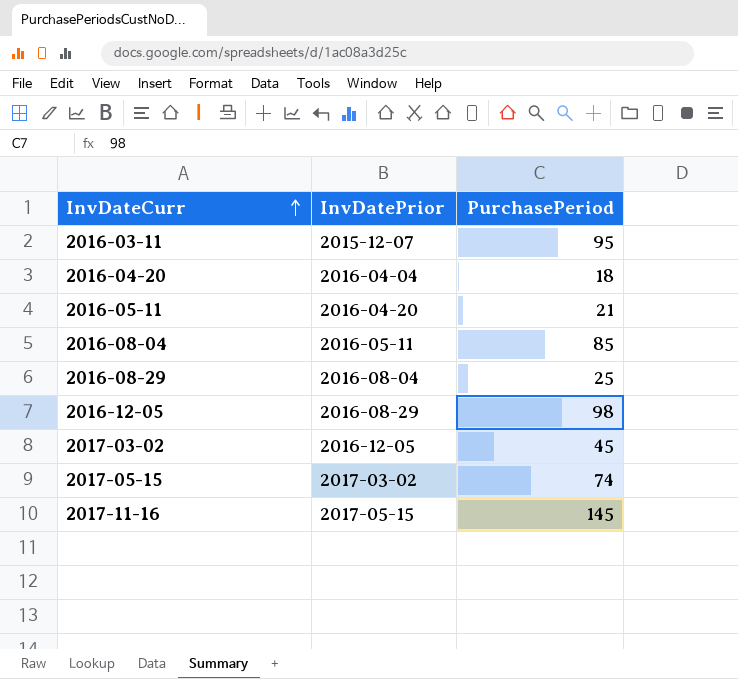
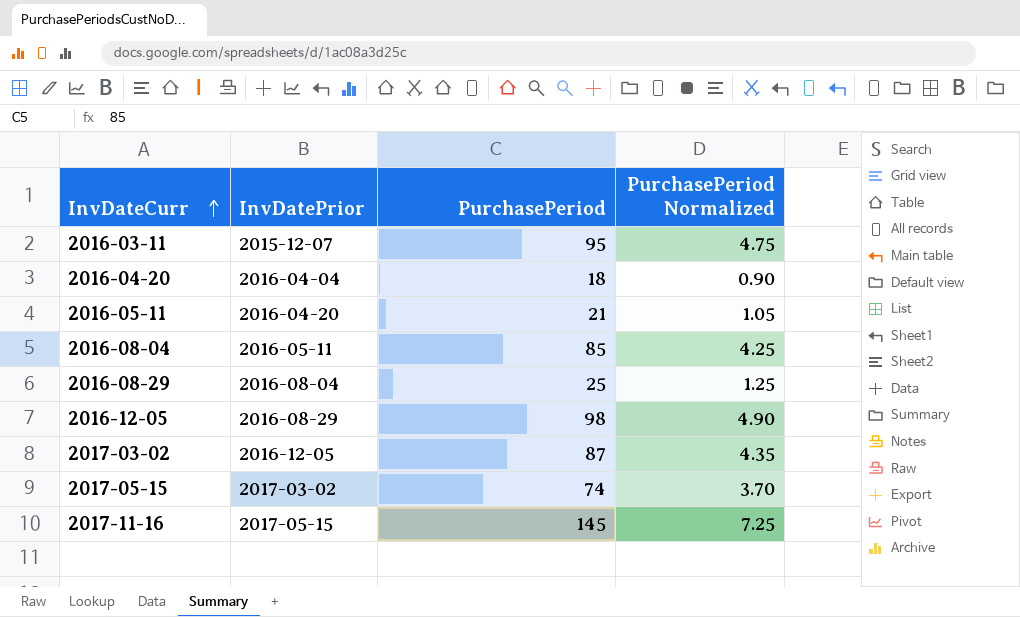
column PurchasePeriod Normalized | formula: none -> [PurchasePeriod] * 0.05
2017-03-02 | PurchasePeriod: 45 -> 87

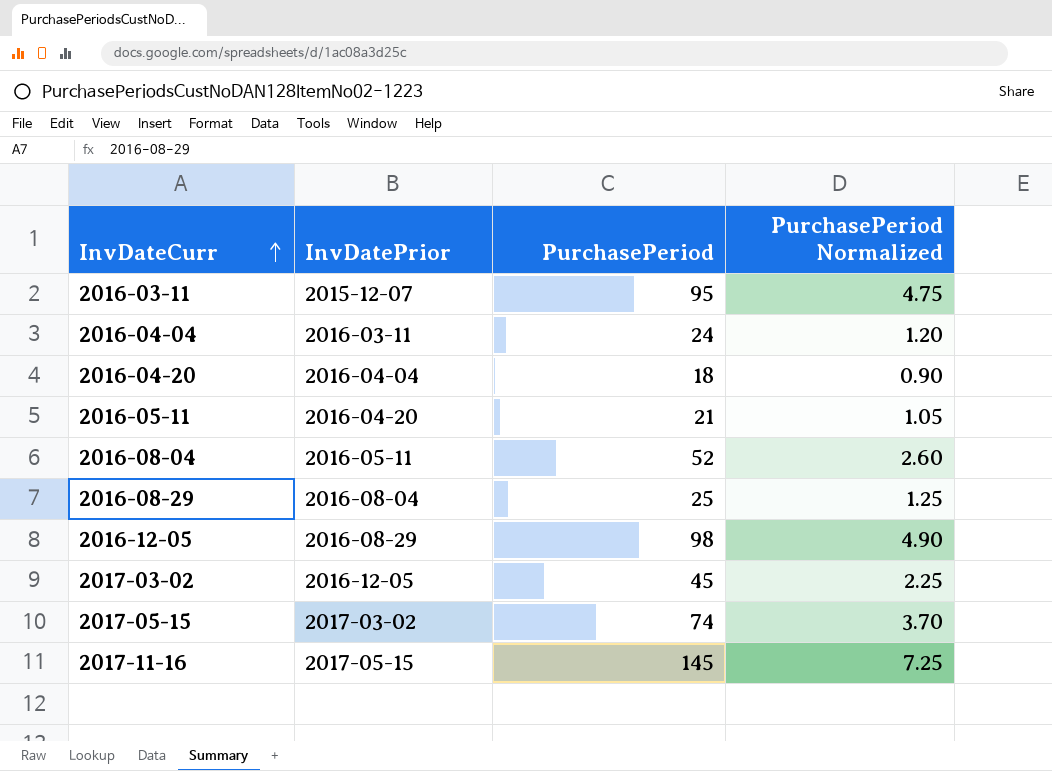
row 2016-04-04: none -> 2016-03-11 | 24 | 1.20
2016-08-04 | PurchasePeriod: 85 -> 52
2016-08-04 | PurchasePeriod Normalized: 4.25 -> 2.60
2017-03-02 | PurchasePeriod: 87 -> 45
2017-03-02 | PurchasePeriod Normalized: 4.35 -> 2.25

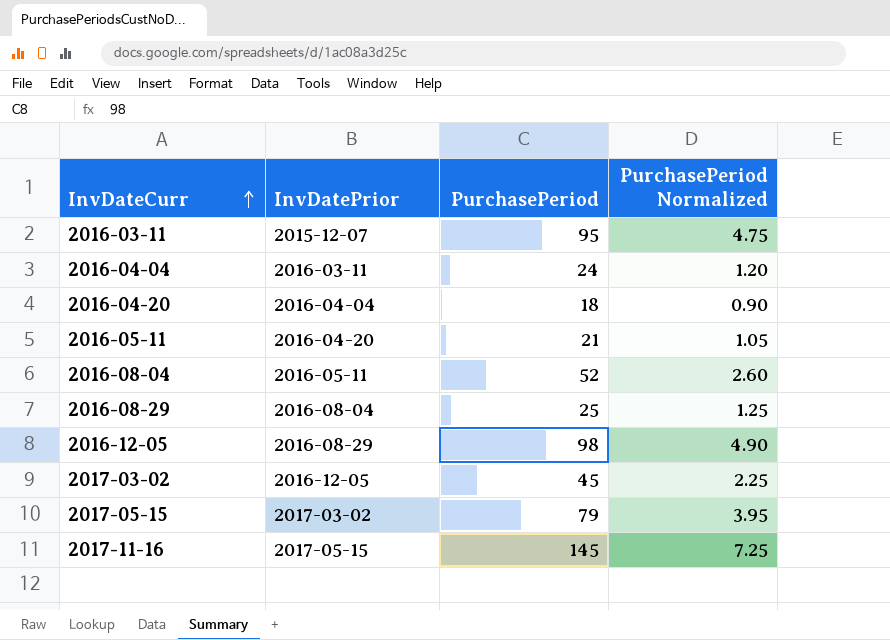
2017-05-15 | PurchasePeriod: 74 -> 79
2017-05-15 | PurchasePeriod Normalized: 3.70 -> 3.95

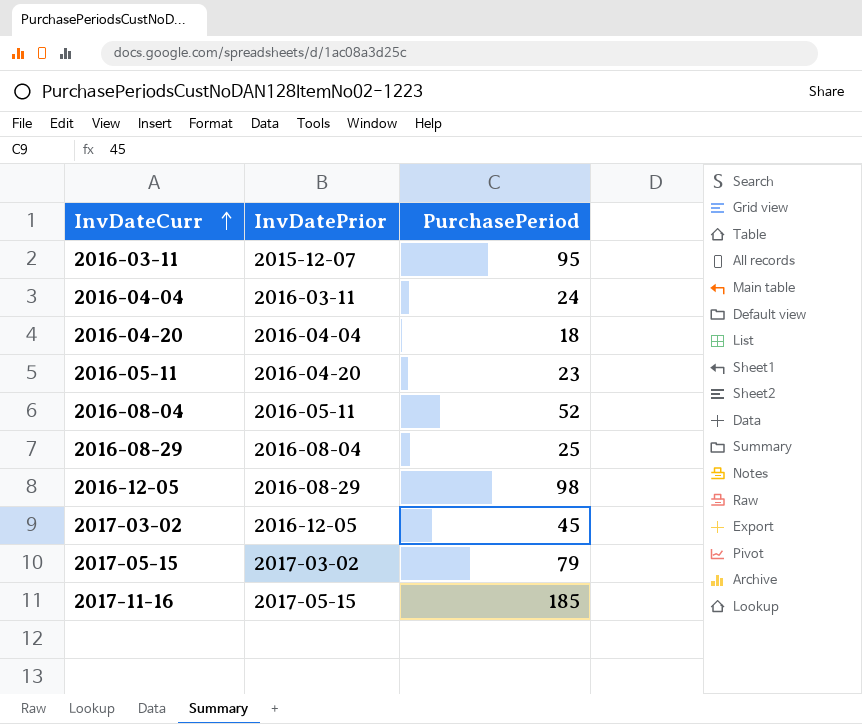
column PurchasePeriod Normalized | formula: [PurchasePeriod] * 0.05 -> none
2016-05-11 | PurchasePeriod: 21 -> 23
2017-11-16 | PurchasePeriod: 145 -> 185

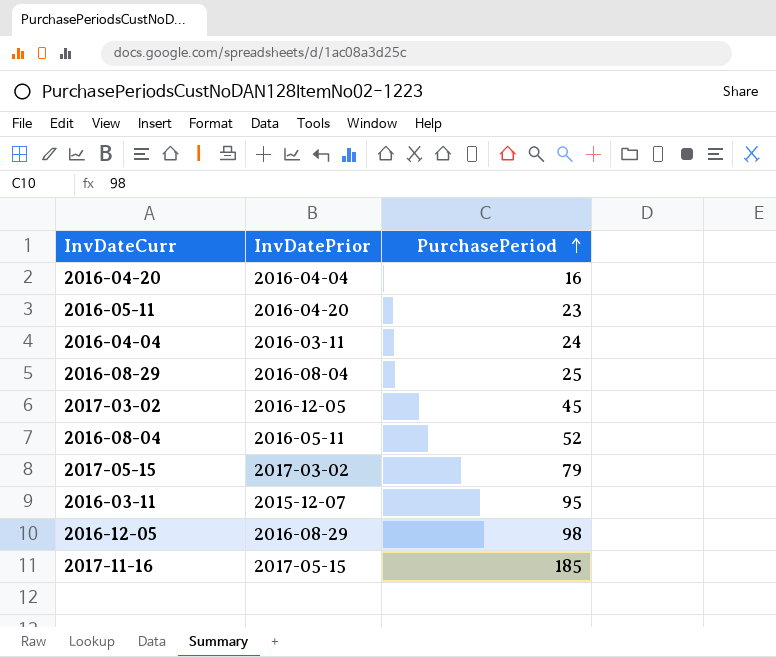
row order: InvDateCurr ascending -> PurchasePeriod ascending
2016-04-20 | PurchasePeriod: 18 -> 16

